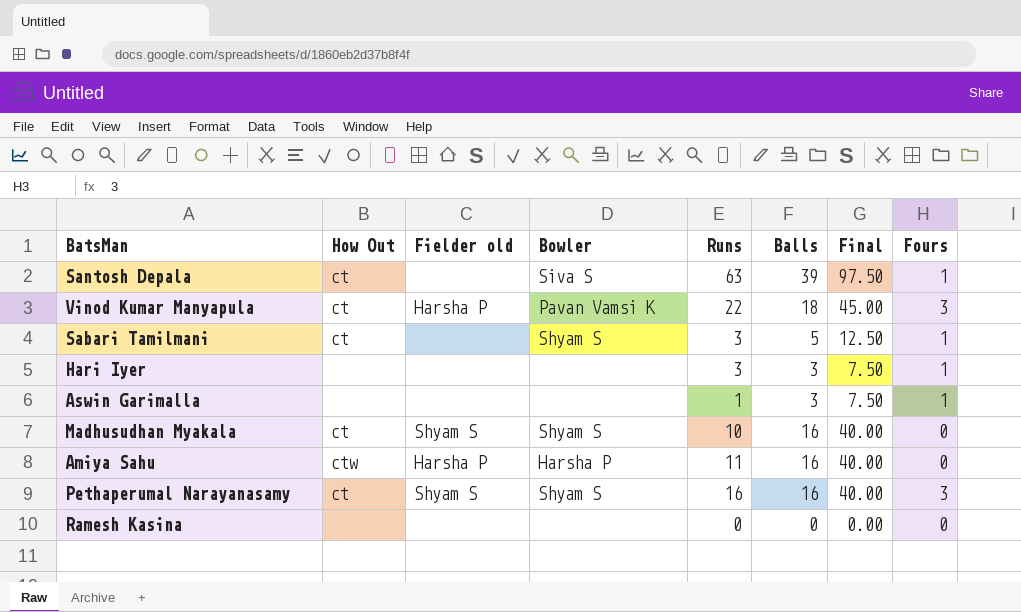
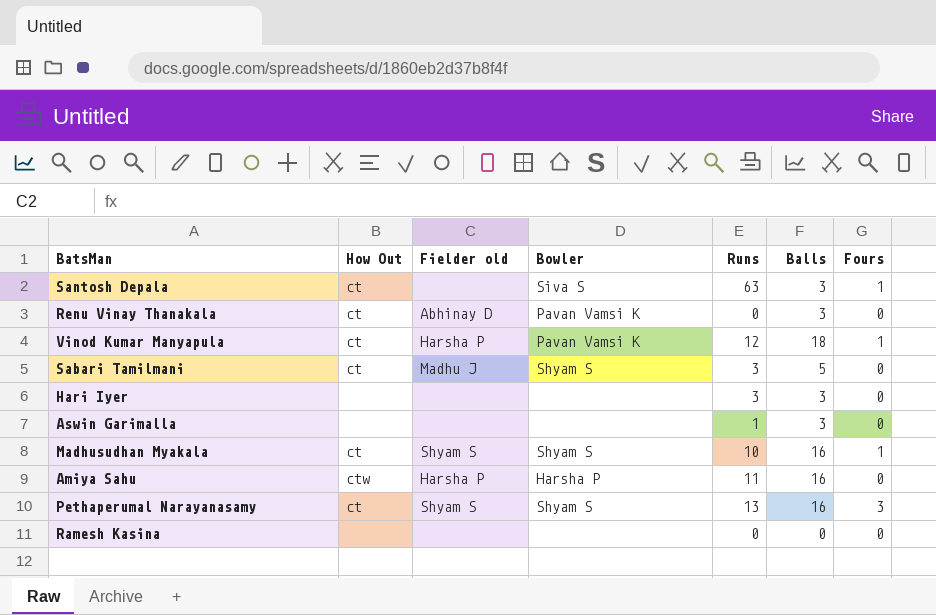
column Final | formula: [Balls] * 2.5 -> none
Santosh Depala | Balls: 39 -> 3
row Renu Vinay Thanakala: none -> ct | Abhinay D | Pavan Vamsi K | 0 | 3 | 0
Vinod Kumar Manyapula | Runs: 22 -> 12
Vinod Kumar Manyapula | Fours: 3 -> 1
Sabari Tamilmani | Fielder old: none -> Madhu J
Sabari Tamilmani | Fours: 1 -> 0
Hari Iyer | Fours: 1 -> 0
Aswin Garimalla | Fours: 1 -> 0
Madhusudhan Myakala | Fours: 0 -> 1
Pethaperumal Narayanasamy | Runs: 16 -> 13

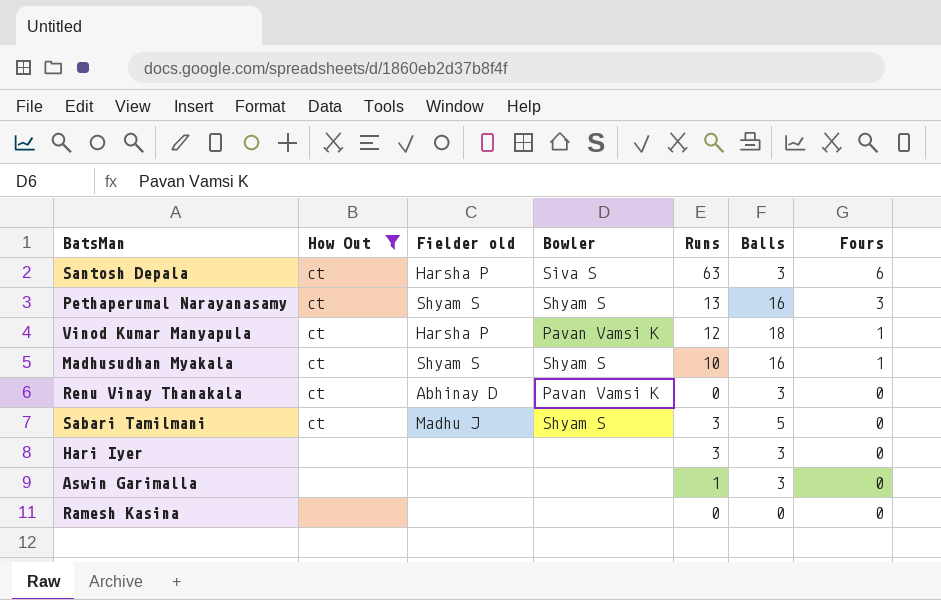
filter: none -> How Out != ctw
row order: none -> Fours descending
Santosh Depala | Fielder old: none -> Harsha P
Santosh Depala | Fours: 1 -> 6

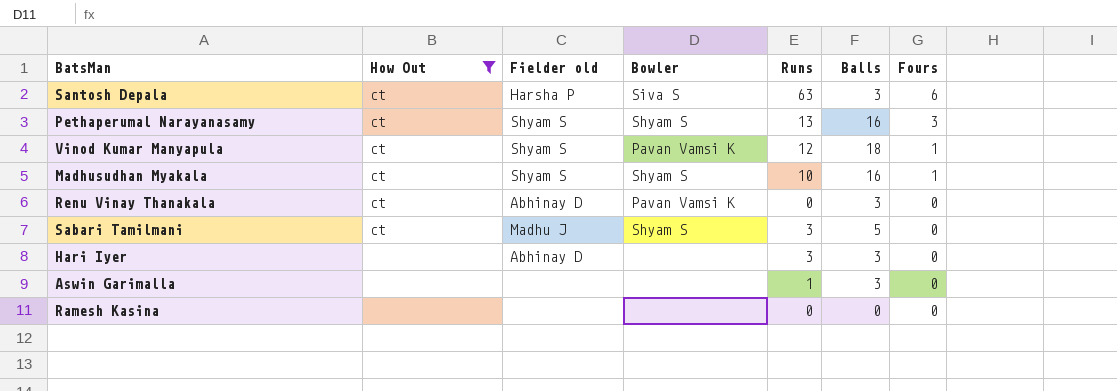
Vinod Kumar Manyapula | Fielder old: Harsha P -> Shyam S
Hari Iyer | Fielder old: none -> Abhinay D

